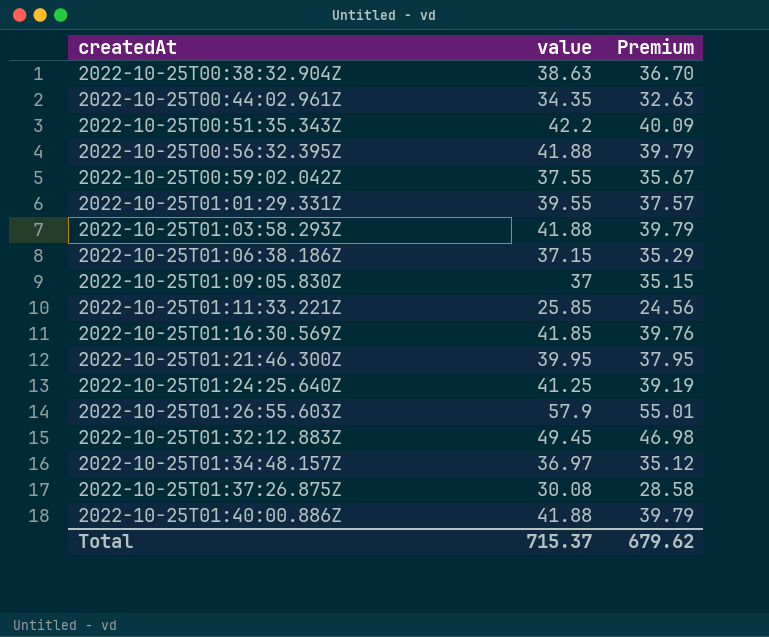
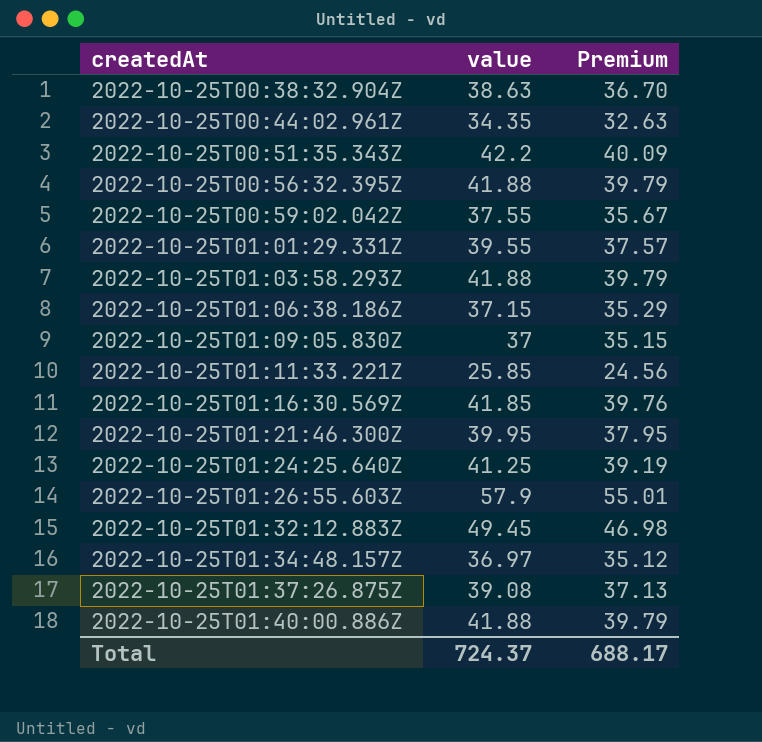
2022-10-25T01:37:26.875Z | value: 30.08 -> 39.08
2022-10-25T01:37:26.875Z | Premium: 28.58 -> 37.13
Total | value: 715.37 -> 724.37
Total | Premium: 679.62 -> 688.17

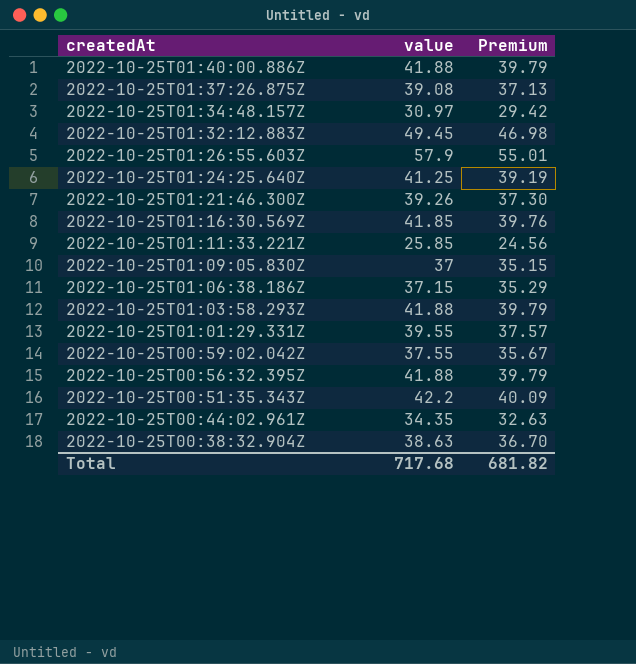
row order: createdAt ascending -> createdAt descending
2022-10-25T01:34:48.157Z | value: 36.97 -> 30.97
2022-10-25T01:34:48.157Z | Premium: 35.12 -> 29.42
2022-10-25T01:21:46.300Z | value: 39.95 -> 39.26
2022-10-25T01:21:46.300Z | Premium: 37.95 -> 37.30
Total | value: 724.37 -> 717.68
Total | Premium: 688.17 -> 681.82

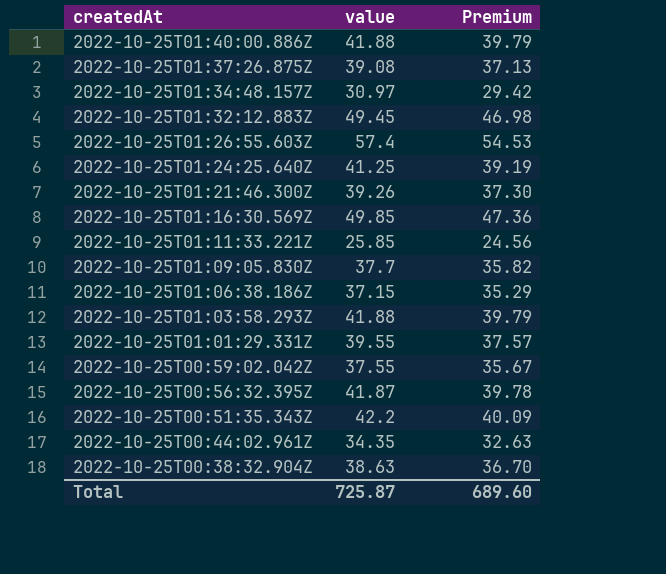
2022-10-25T01:26:55.603Z | value: 57.9 -> 57.4
2022-10-25T01:26:55.603Z | Premium: 55.01 -> 54.53
2022-10-25T01:16:30.569Z | value: 41.85 -> 49.85
2022-10-25T01:16:30.569Z | Premium: 39.76 -> 47.36
2022-10-25T01:09:05.830Z | value: 37 -> 37.7
2022-10-25T01:09:05.830Z | Premium: 35.15 -> 35.82
2022-10-25T00:56:32.395Z | value: 41.88 -> 41.87
2022-10-25T00:56:32.395Z | Premium: 39.79 -> 39.78
Total | value: 717.68 -> 725.87
Total | Premium: 681.82 -> 689.60

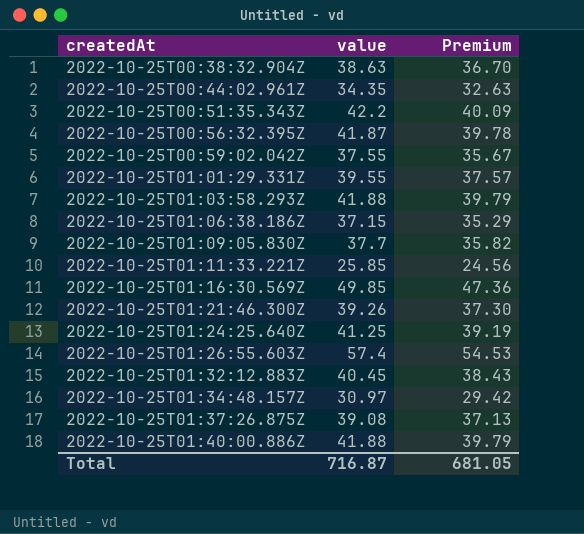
row order: createdAt descending -> createdAt ascending
2022-10-25T01:32:12.883Z | value: 49.45 -> 40.45
2022-10-25T01:32:12.883Z | Premium: 46.98 -> 38.43
Total | value: 725.87 -> 716.87
Total | Premium: 689.60 -> 681.05

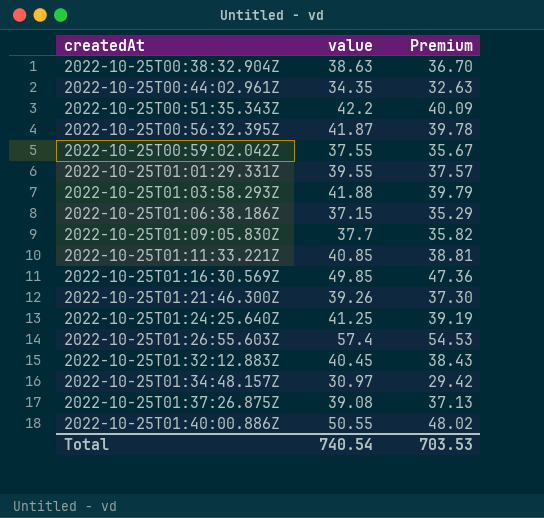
2022-10-25T01:11:33.221Z | value: 25.85 -> 40.85
2022-10-25T01:11:33.221Z | Premium: 24.56 -> 38.81
2022-10-25T01:40:00.886Z | value: 41.88 -> 50.55
2022-10-25T01:40:00.886Z | Premium: 39.79 -> 48.02
Total | value: 716.87 -> 740.54
Total | Premium: 681.05 -> 703.53

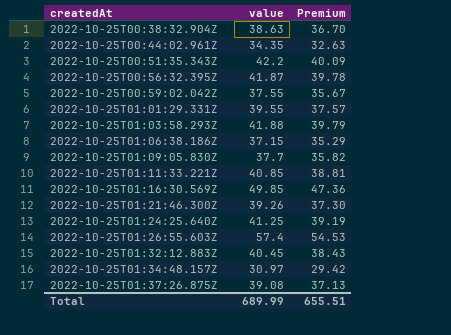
row 2022-10-25T01:40:00.886Z: 50.55 | 48.02 -> none
Total | value: 740.54 -> 689.99
Total | Premium: 703.53 -> 655.51

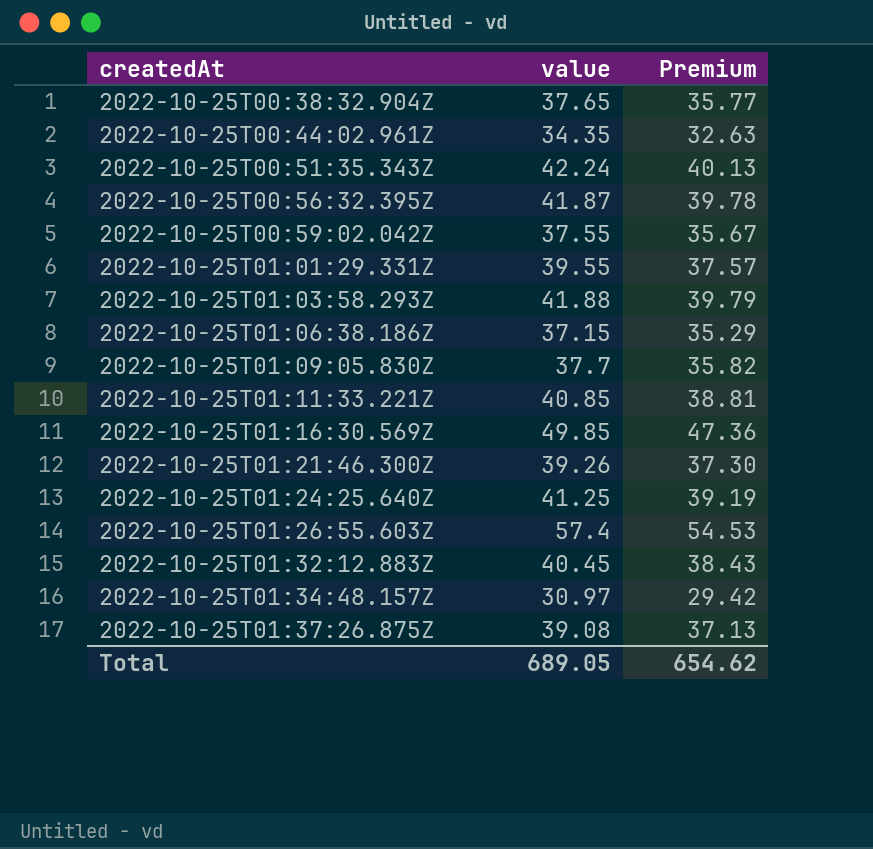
2022-10-25T00:38:32.904Z | value: 38.63 -> 37.65
2022-10-25T00:38:32.904Z | Premium: 36.70 -> 35.77
2022-10-25T00:51:35.343Z | value: 42.2 -> 42.24
2022-10-25T00:51:35.343Z | Premium: 40.09 -> 40.13
Total | value: 689.99 -> 689.05
Total | Premium: 655.51 -> 654.62

